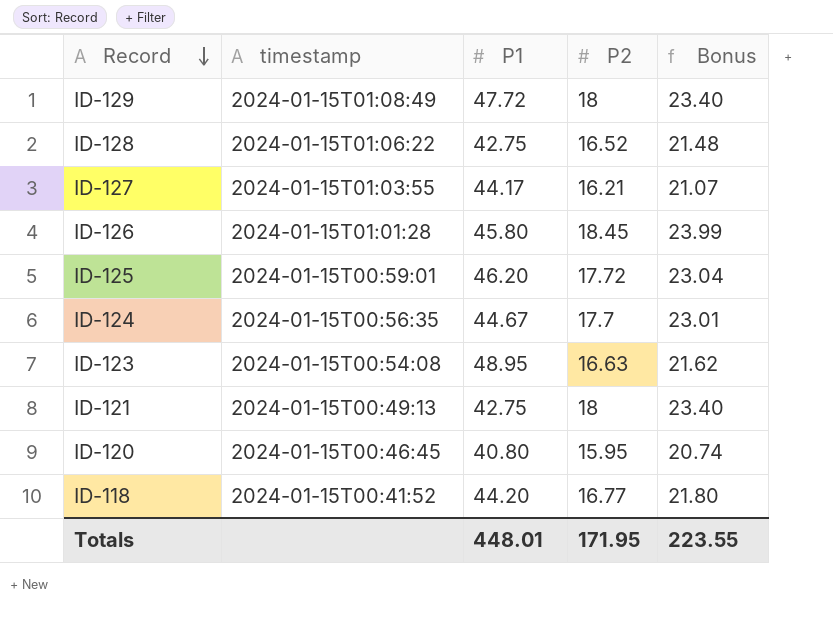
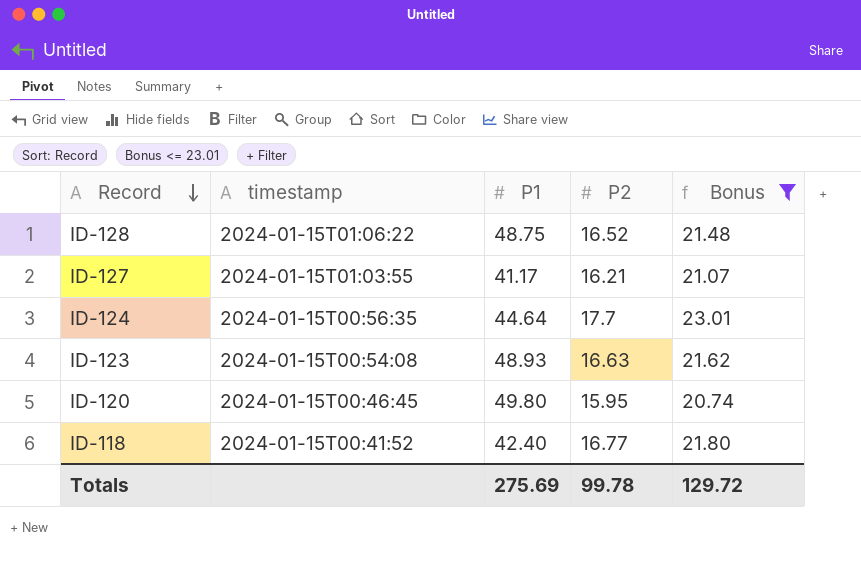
filter: none -> Bonus <= 23.01
ID-128 | P1: 42.75 -> 48.75
ID-127 | P1: 44.17 -> 41.17
ID-124 | P1: 44.67 -> 44.64
ID-123 | P1: 48.95 -> 48.93
ID-120 | P1: 40.80 -> 49.80
ID-118 | P1: 44.20 -> 42.40
Totals | P1: 448.01 -> 275.69
Totals | P2: 171.95 -> 99.78
Totals | Bonus: 223.55 -> 129.72

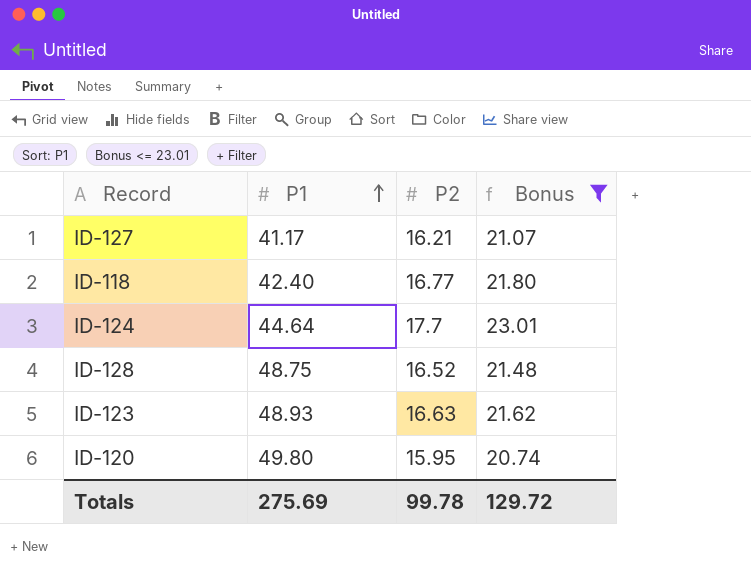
row order: Record descending -> P1 ascending
column timestamp | position: 2 -> none

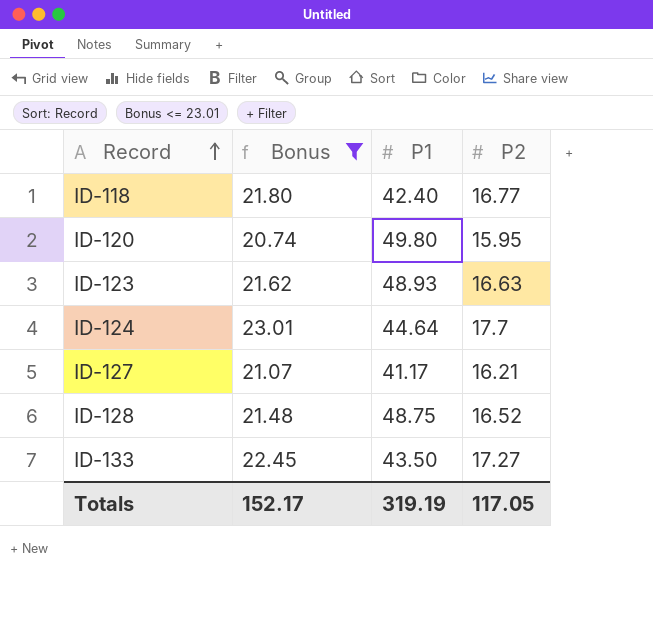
row order: P1 ascending -> Record ascending
column Bonus | position: 4 -> 2
row ID-133: none -> 22.45 | 43.50 | 17.27
Totals | Bonus: 129.72 -> 152.17
Totals | P1: 275.69 -> 319.19
Totals | P2: 99.78 -> 117.05

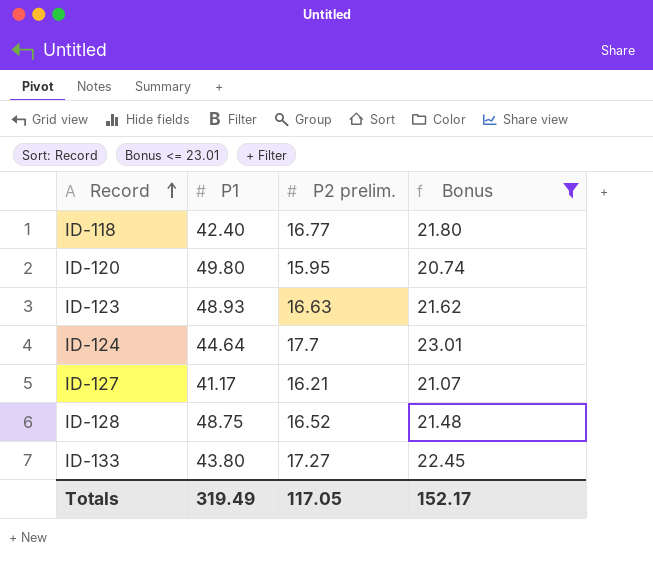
column name: P2 -> P2 prelim.
column Bonus | position: 2 -> 4
ID-133 | P1: 43.50 -> 43.80
Totals | P1: 319.19 -> 319.49

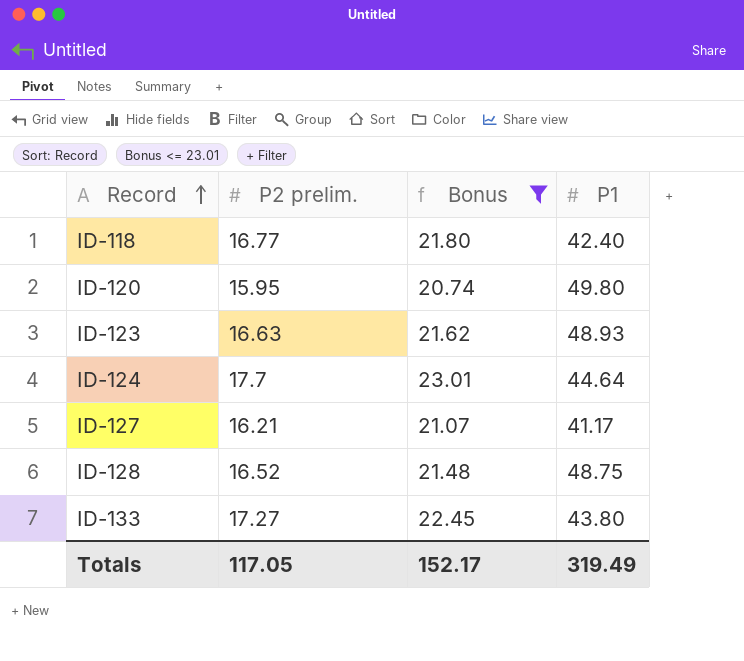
column P1 | position: 2 -> 4

